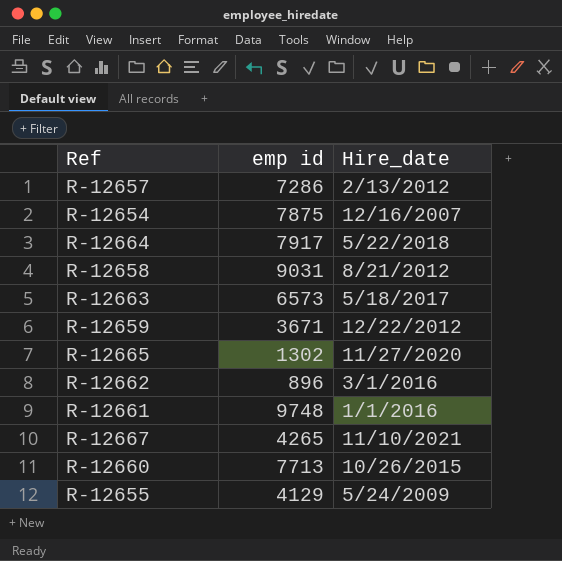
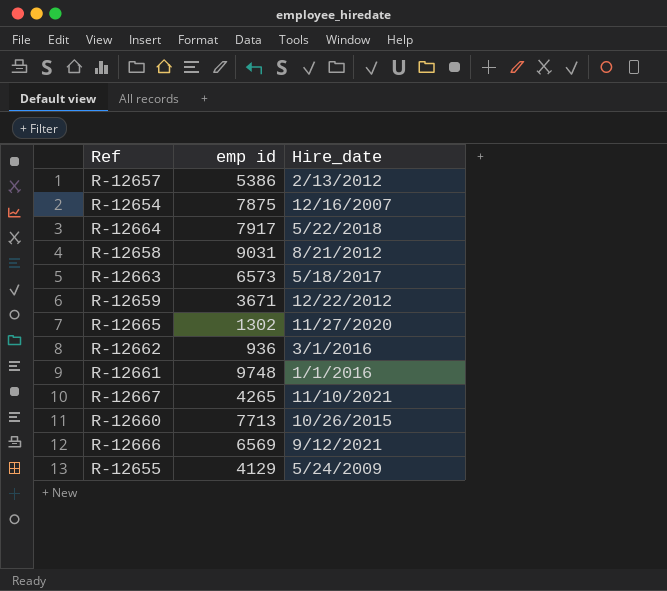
R-12657 | emp id: 7286 -> 5386
R-12662 | emp id: 896 -> 936
row R-12666: none -> 6569 | 9/12/2021

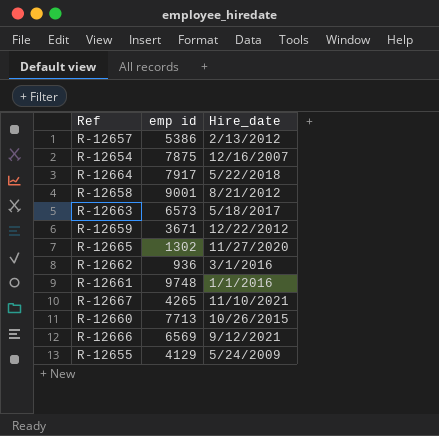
R-12658 | emp id: 9031 -> 9001

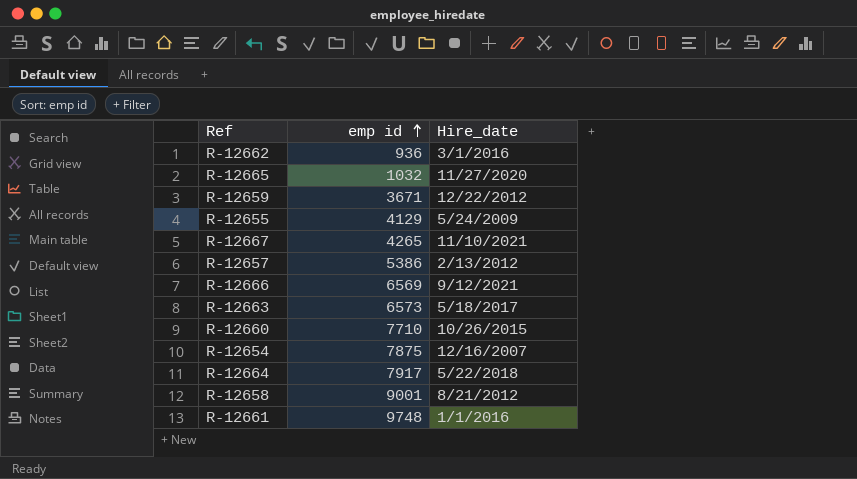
row order: none -> emp id ascending
R-12665 | emp id: 1302 -> 1032
R-12660 | emp id: 7713 -> 7710

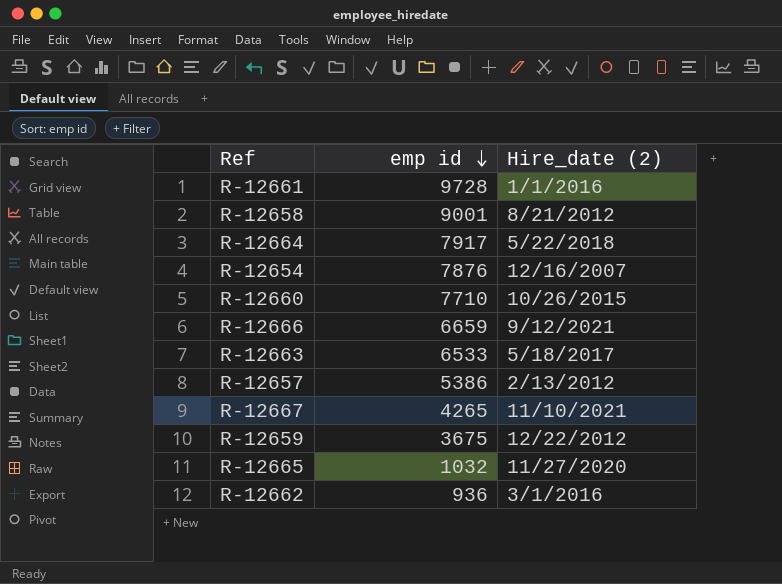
row order: emp id ascending -> emp id descending
column name: Hire_date -> Hire_date (2)
row R-12655: 4129 | 5/24/2009 -> none
R-12661 | emp id: 9748 -> 9728
R-12654 | emp id: 7875 -> 7876
R-12666 | emp id: 6569 -> 6659
R-12663 | emp id: 6573 -> 6533
R-12659 | emp id: 3671 -> 3675

